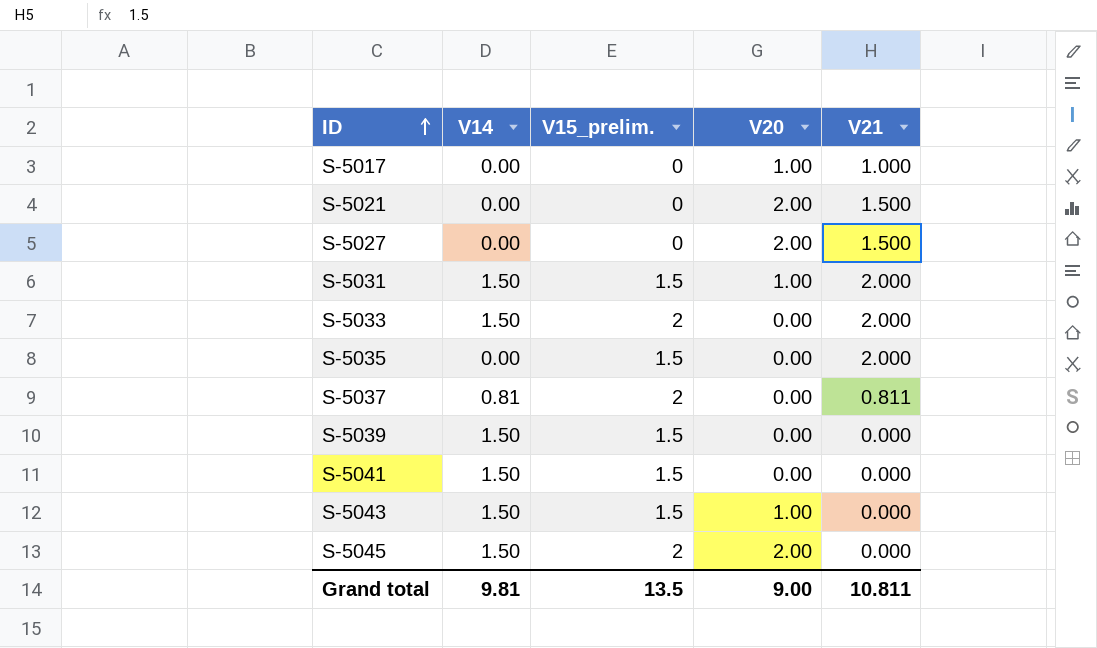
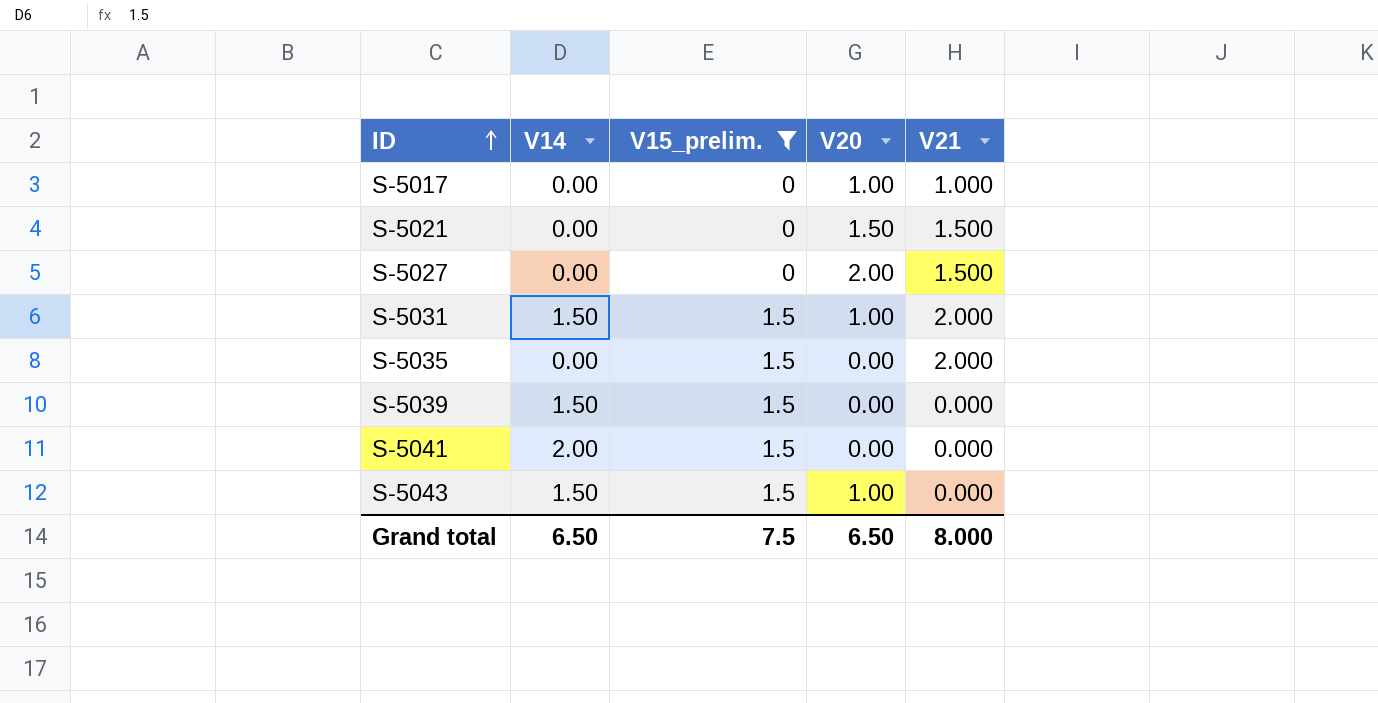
filter: none -> V15_prelim. != 2
S-5021 | V20: 2.00 -> 1.50
S-5041 | V14: 1.50 -> 2.00
Grand total | V14: 9.81 -> 6.50
Grand total | V15_prelim.: 13.5 -> 7.5
Grand total | V20: 9.00 -> 6.50
Grand total | V21: 10.811 -> 8.000

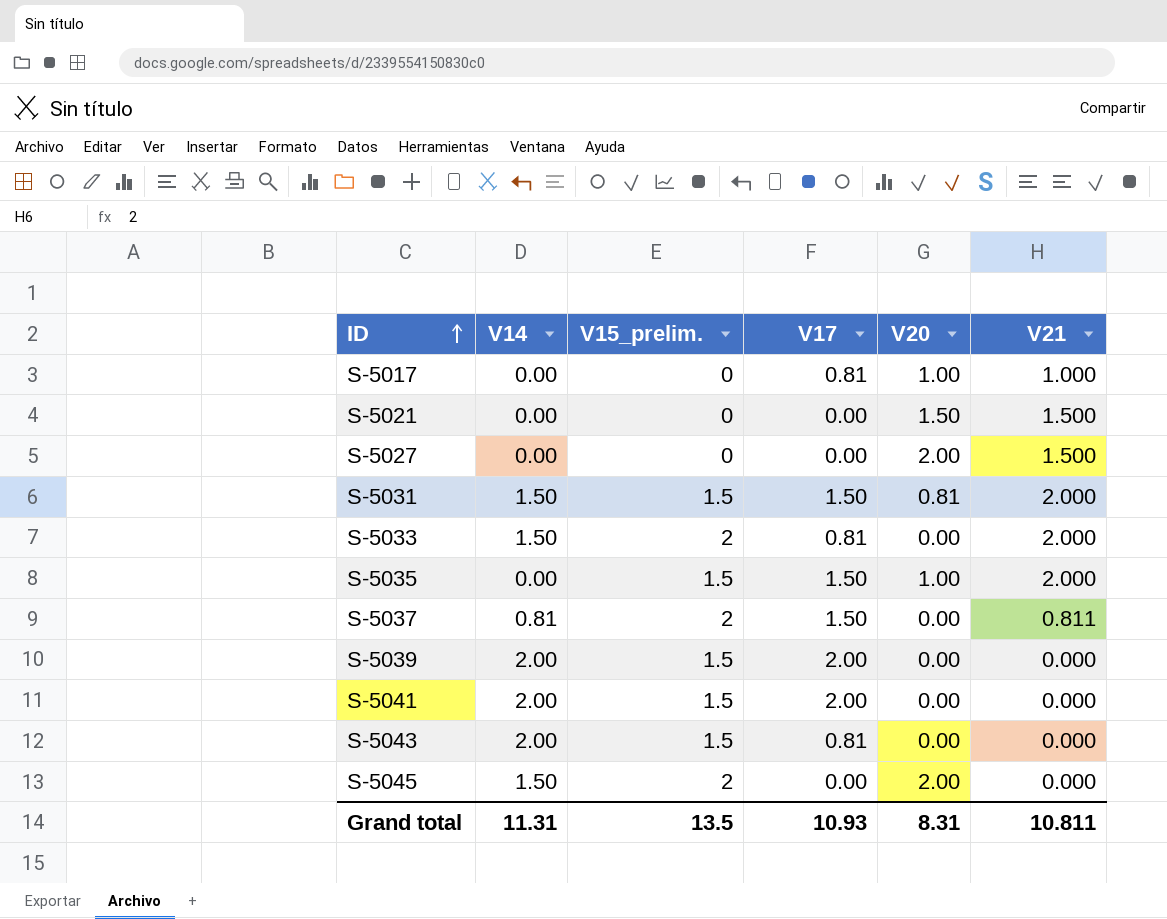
filter: V15_prelim. != 2 -> none
column V17 | position: none -> 4
S-5031 | V20: 1.00 -> 0.81
S-5035 | V20: 0.00 -> 1.00
S-5039 | V14: 1.50 -> 2.00
S-5043 | V14: 1.50 -> 2.00
S-5043 | V20: 1.00 -> 0.00
Grand total | V14: 6.50 -> 11.31
Grand total | V15_prelim.: 7.5 -> 13.5
Grand total | V20: 6.50 -> 8.31
Grand total | V21: 8.000 -> 10.811

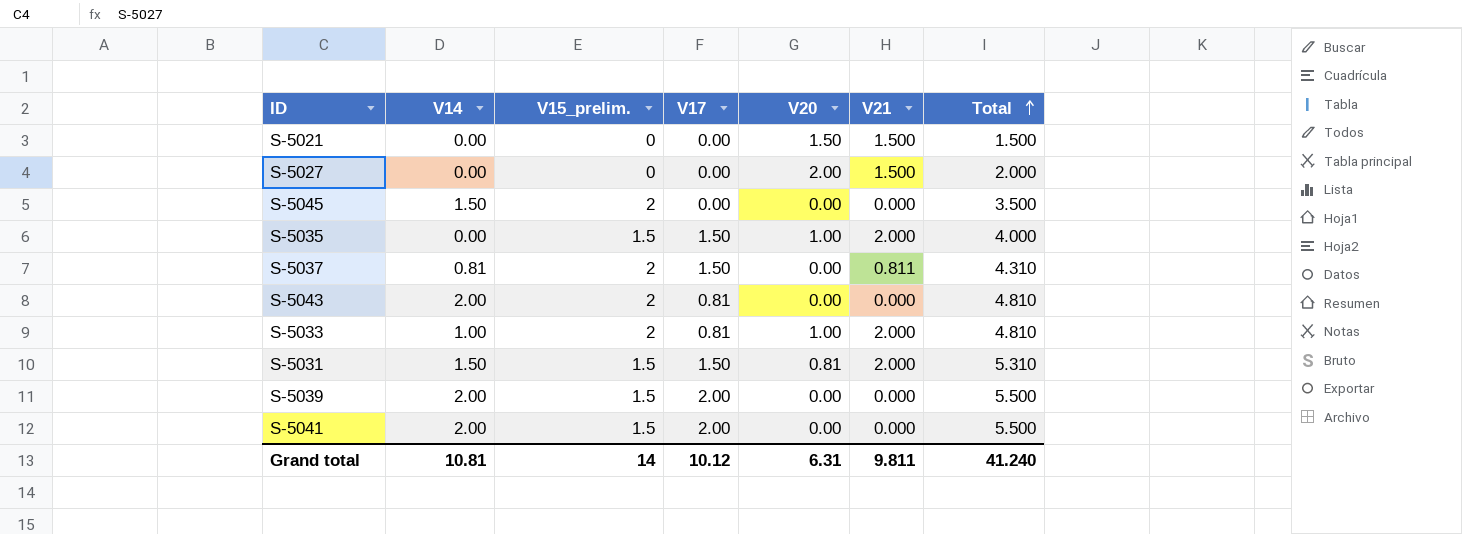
row order: ID ascending -> Total ascending
column Total | formula: none -> [V14] + [V15_prelim.] + [V17] + [V20]
row S-5017: 0.00 | 0 | 0.81 | 1.00 | 1.000 -> none
S-5045 | V20: 2.00 -> 0.00
S-5043 | V15_prelim.: 1.5 -> 2
S-5033 | V14: 1.50 -> 1.00
S-5033 | V20: 0.00 -> 1.00
Grand total | V14: 11.31 -> 10.81
Grand total | V15_prelim.: 13.5 -> 14
Grand total | V17: 10.93 -> 10.12
Grand total | V20: 8.31 -> 6.31
Grand total | V21: 10.811 -> 9.811

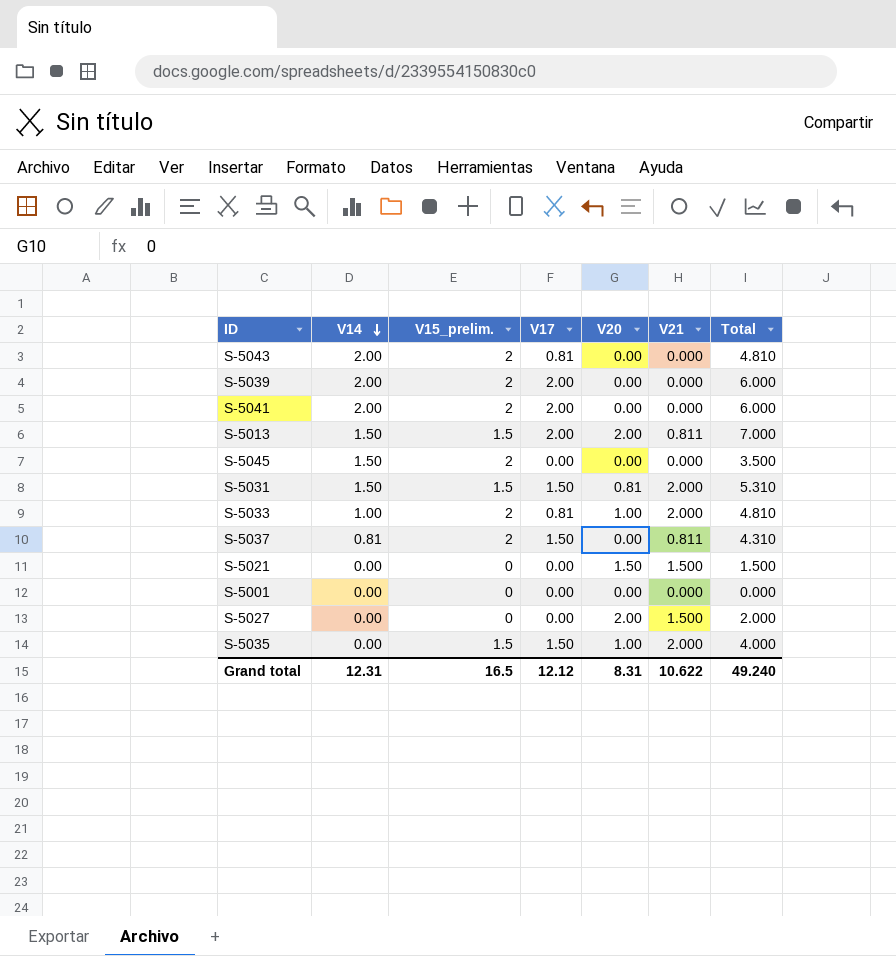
row order: Total ascending -> V14 descending
S-5039 | V15_prelim.: 1.5 -> 2
S-5039 | Total: 5.500 -> 6.000
S-5041 | V15_prelim.: 1.5 -> 2
S-5041 | Total: 5.500 -> 6.000
row S-5013: none -> 1.50 | 1.5 | 2.00 | 2.00 | 0.811 | 7.000
row S-5001: none -> 0.00 | 0 | 0.00 | 0.00 | 0.000 | 0.000
Grand total | V14: 10.81 -> 12.31
Grand total | V15_prelim.: 14 -> 16.5
Grand total | V17: 10.12 -> 12.12
Grand total | V20: 6.31 -> 8.31
Grand total | V21: 9.811 -> 10.622
Grand total | Total: 41.240 -> 49.240

